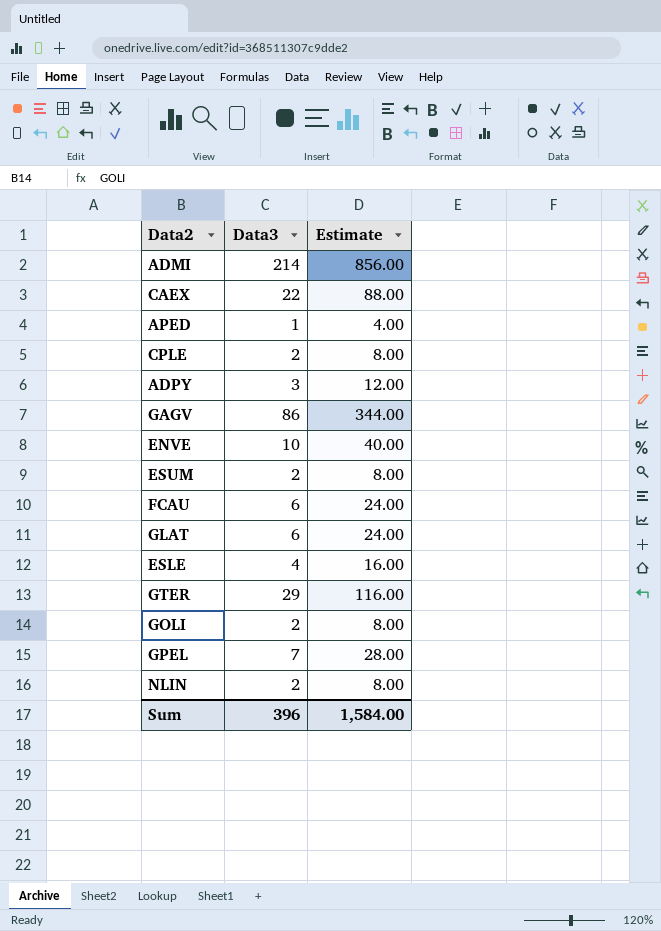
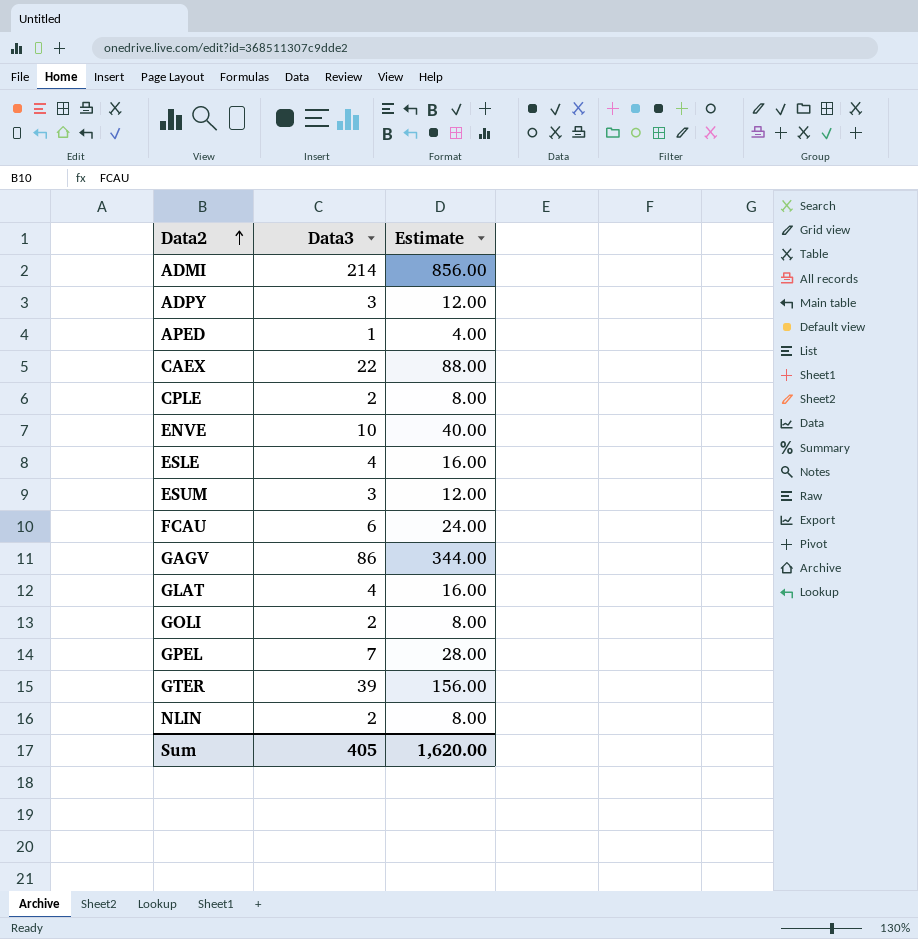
row order: none -> Data2 ascending
ESUM | Data3: 2 -> 3
ESUM | Estimate: 8.00 -> 12.00
GLAT | Data3: 6 -> 4
GLAT | Estimate: 24.00 -> 16.00
GTER | Data3: 29 -> 39
GTER | Estimate: 116.00 -> 156.00
Sum | Data3: 396 -> 405
Sum | Estimate: 1,584.00 -> 1,620.00

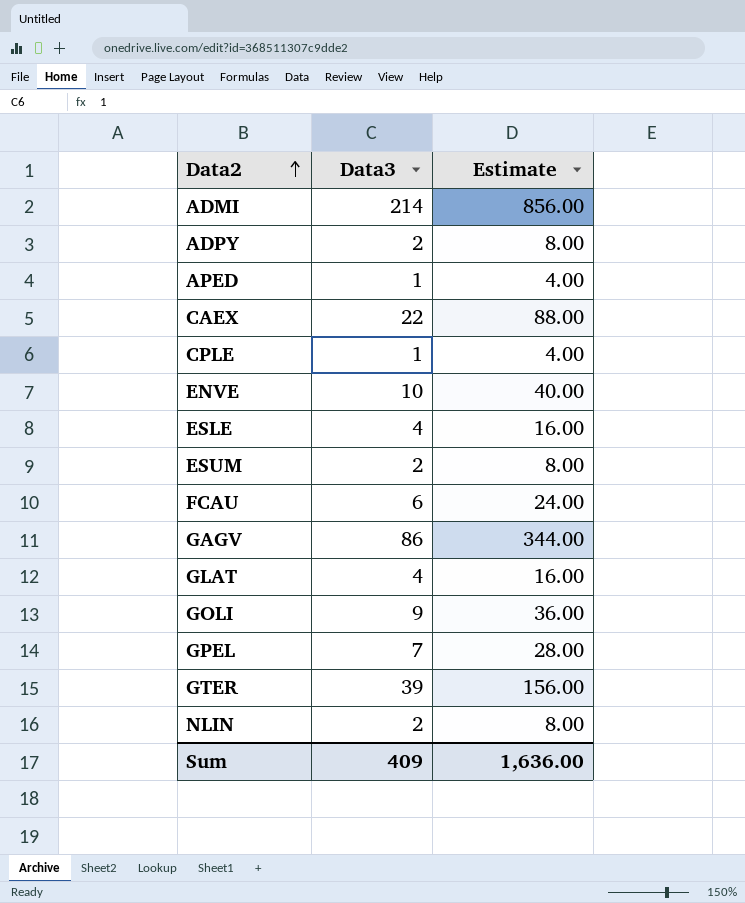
ADPY | Data3: 3 -> 2
ADPY | Estimate: 12.00 -> 8.00
CPLE | Data3: 2 -> 1
CPLE | Estimate: 8.00 -> 4.00
ESUM | Data3: 3 -> 2
ESUM | Estimate: 12.00 -> 8.00
GOLI | Data3: 2 -> 9
GOLI | Estimate: 8.00 -> 36.00
Sum | Data3: 405 -> 409
Sum | Estimate: 1,620.00 -> 1,636.00

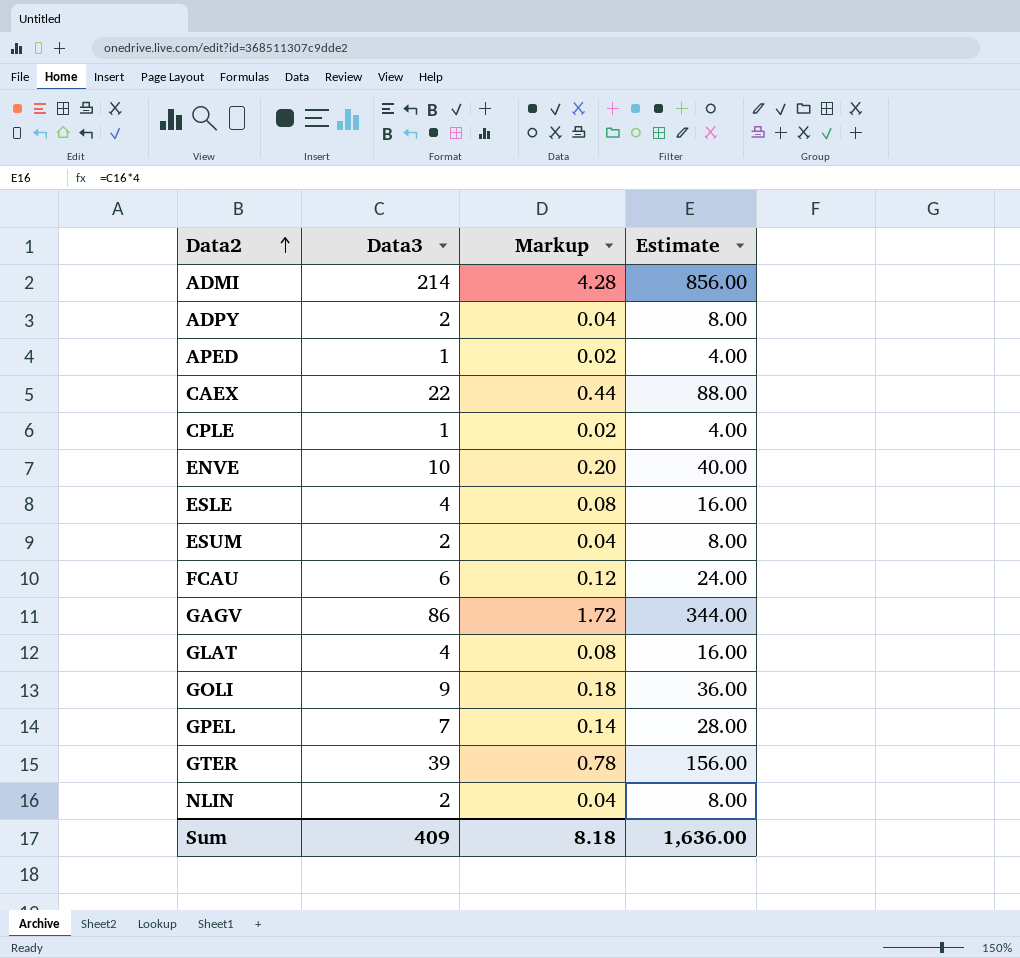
column Markup | formula: none -> [Data3] * 0.02

